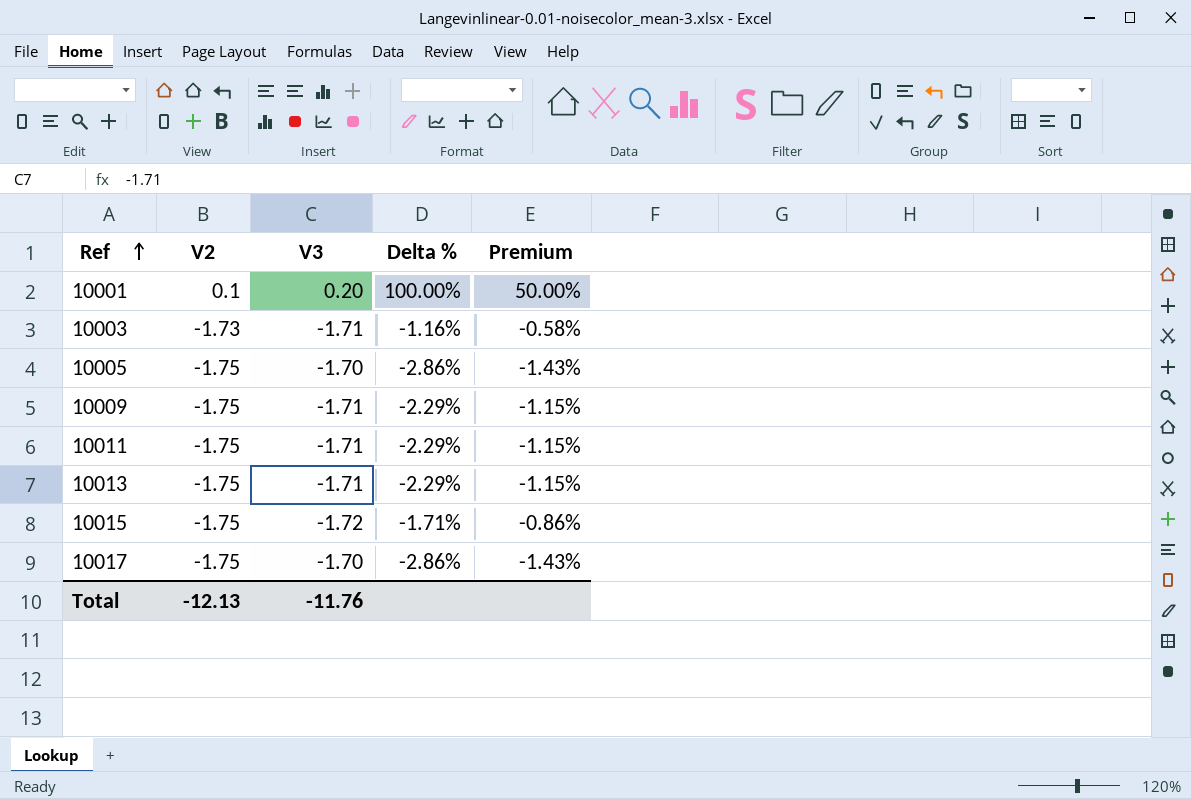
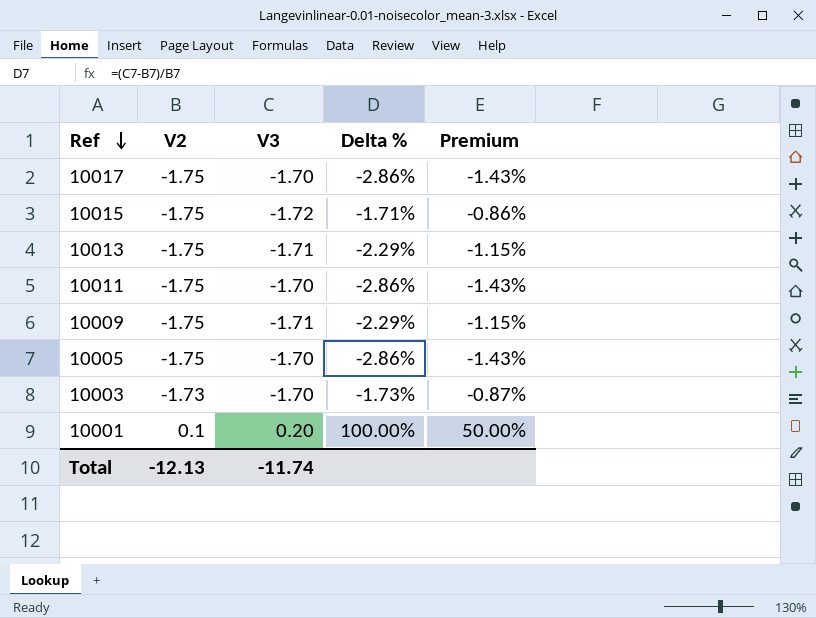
row order: Ref ascending -> Ref descending
10011 | V3: -1.71 -> -1.70
10011 | Delta %: -2.29% -> -2.86%
10011 | Premium: -1.15% -> -1.43%
10003 | V3: -1.71 -> -1.70
10003 | Delta %: -1.16% -> -1.73%
10003 | Premium: -0.58% -> -0.87%
Total | V3: -11.76 -> -11.74

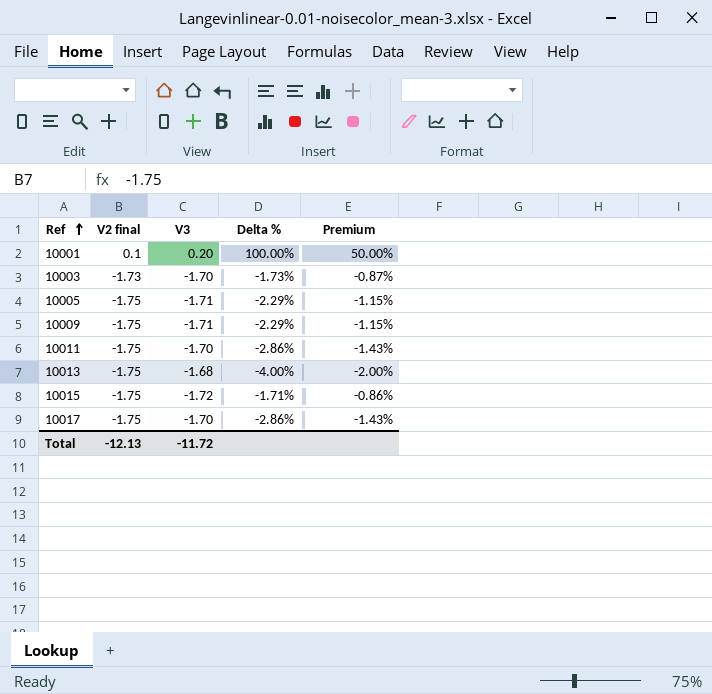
row order: Ref descending -> Ref ascending
column name: V2 -> V2 final
10005 | V3: -1.70 -> -1.71
10005 | Delta %: -2.86% -> -2.29%
10005 | Premium: -1.43% -> -1.15%
10013 | V3: -1.71 -> -1.68
10013 | Delta %: -2.29% -> -4.00%
10013 | Premium: -1.15% -> -2.00%
Total | V3: -11.74 -> -11.72

